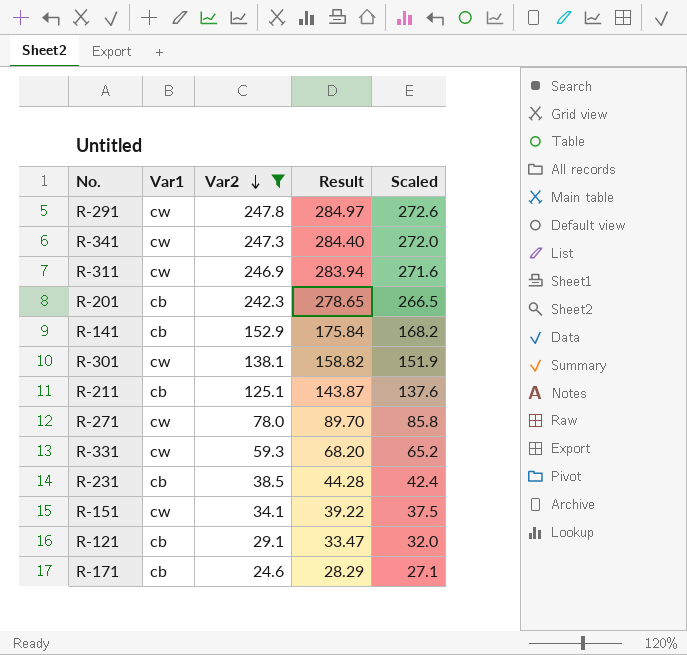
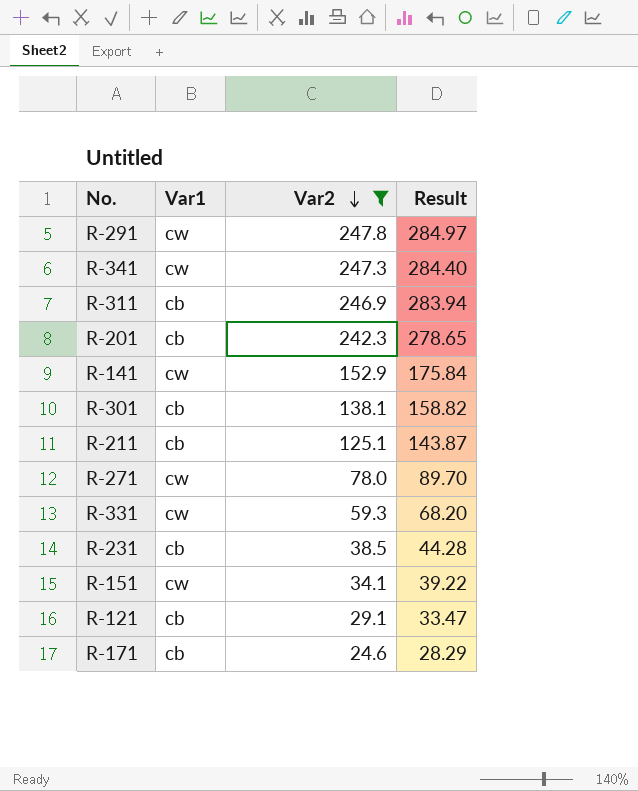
column Scaled | formula: [Var2] * 1.1 -> none
R-311 | Var1: cw -> cb
R-141 | Var1: cb -> cw
R-301 | Var1: cw -> cb

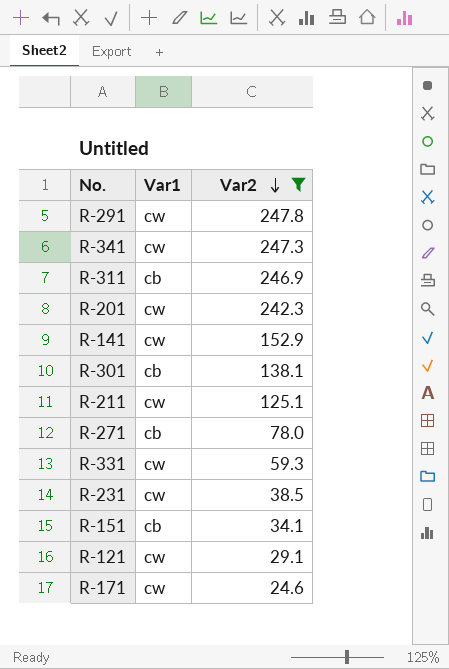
column Result | formula: [Var2] * 1.15 -> none
R-201 | Var1: cb -> cw
R-211 | Var1: cb -> cw
R-271 | Var1: cw -> cb
R-231 | Var1: cb -> cw
R-151 | Var1: cw -> cb
R-121 | Var1: cb -> cw
R-171 | Var1: cb -> cw

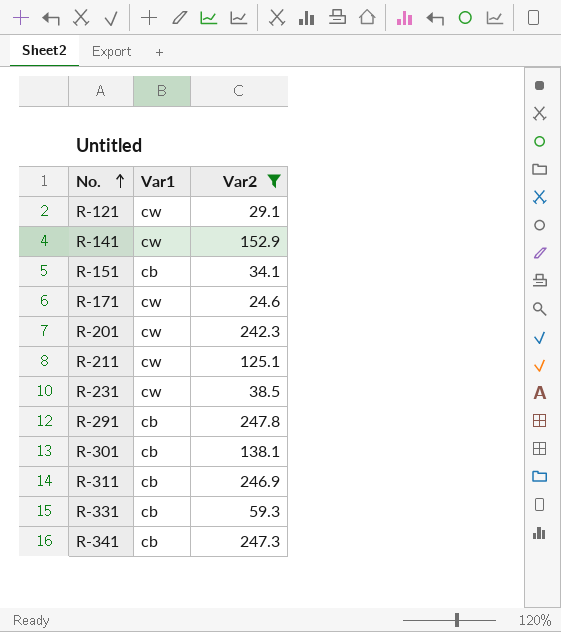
row order: Var2 descending -> No. ascending
row R-271: cb | 78.0 -> none
R-291 | Var1: cw -> cb
R-331 | Var1: cw -> cb
R-341 | Var1: cw -> cb

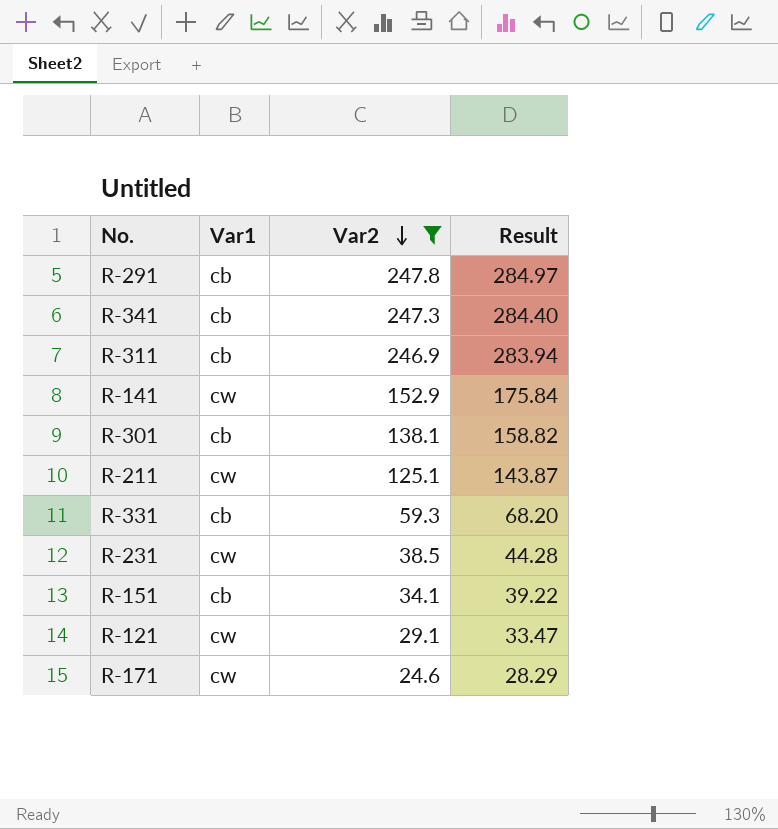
row order: No. ascending -> Var2 descending
column Result | formula: none -> [Var2] * 1.15
row R-201: cw | 242.3 -> none

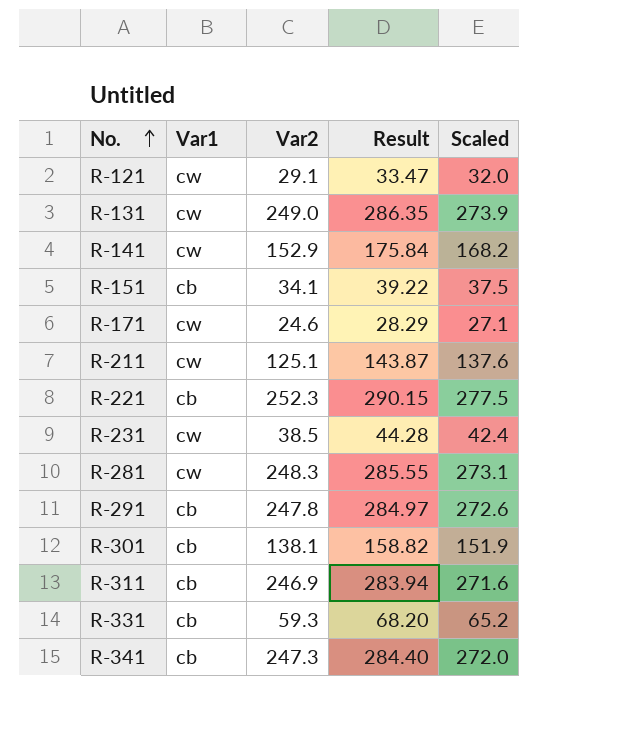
filter: Var2 <= 247.8 -> none
row order: Var2 descending -> No. ascending
column Scaled | formula: none -> [Var2] * 1.1

